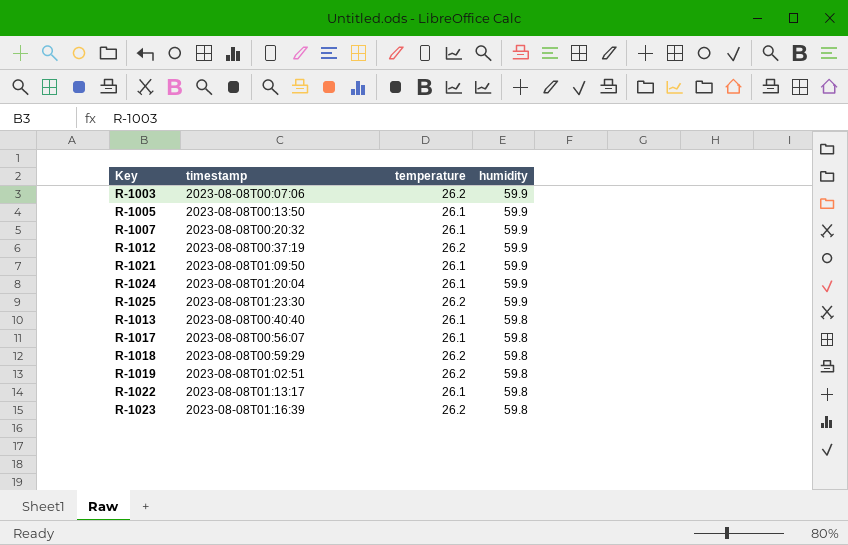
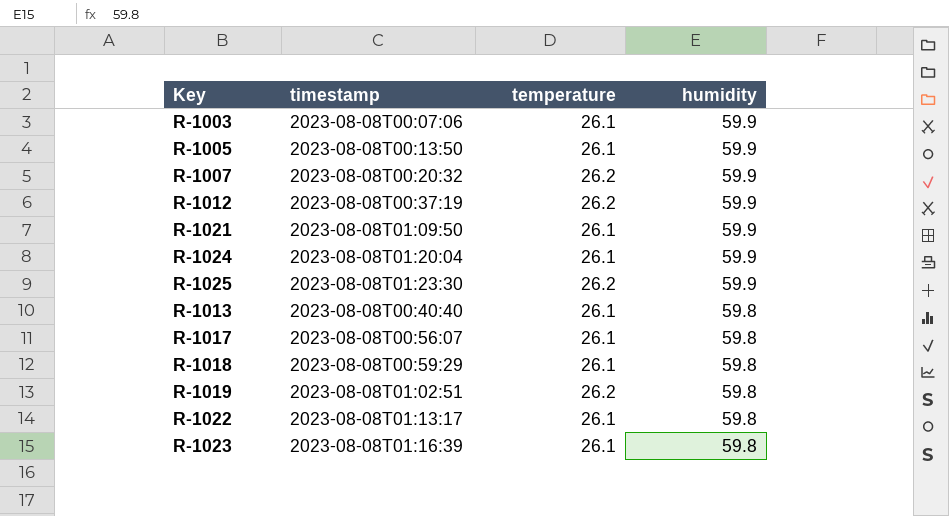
R-1003 | temperature: 26.2 -> 26.1
R-1007 | temperature: 26.1 -> 26.2
R-1018 | temperature: 26.2 -> 26.1
R-1023 | temperature: 26.2 -> 26.1

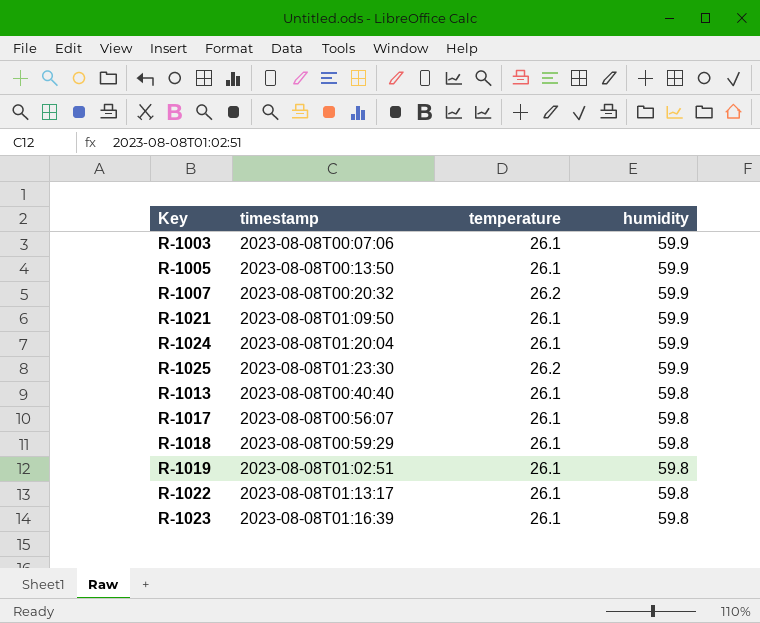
row R-1012: 2023-08-08T00:37:19 | 26.2 | 59.9 -> none
R-1019 | temperature: 26.2 -> 26.1

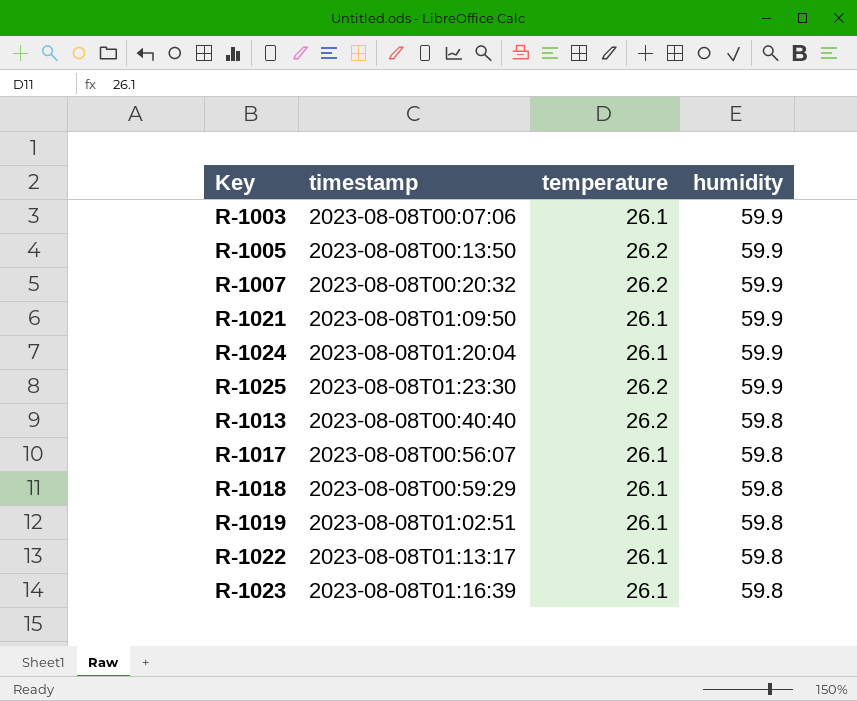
R-1005 | temperature: 26.1 -> 26.2
R-1013 | temperature: 26.1 -> 26.2

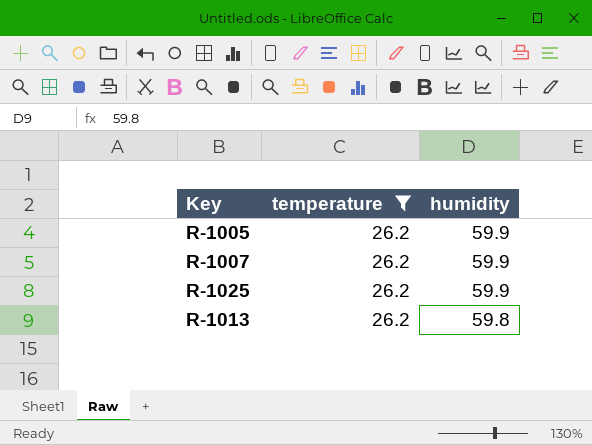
filter: none -> temperature = 26.2
column timestamp | position: 2 -> none

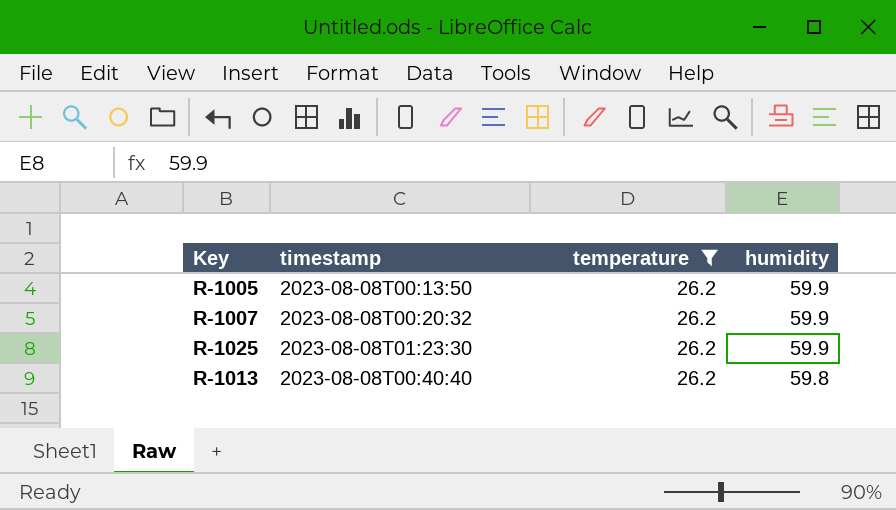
column timestamp | position: none -> 2

